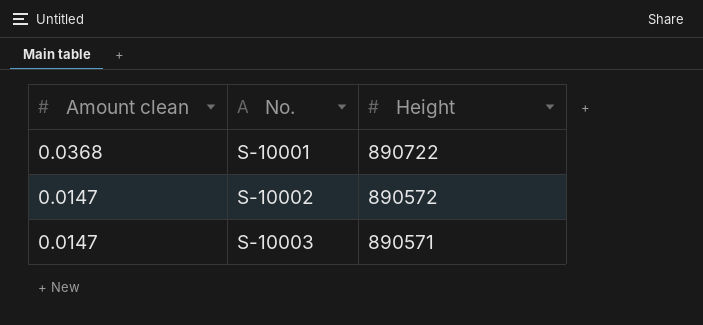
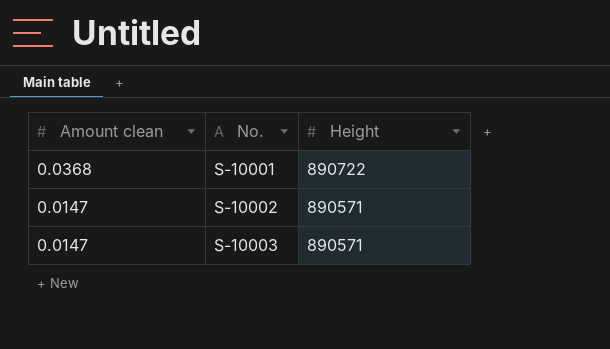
S-10002 | Height: 890572 -> 890571

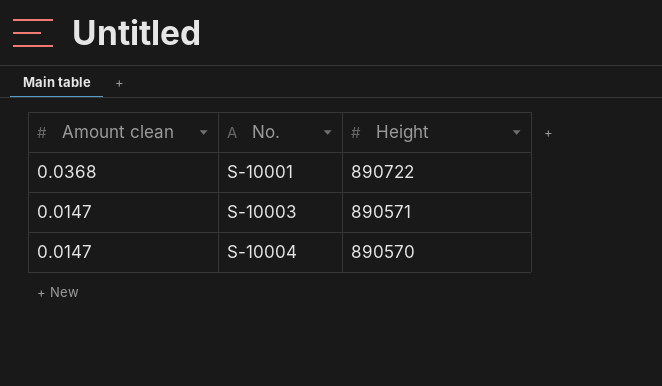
row S-10002: 0.0147 | 890571 -> none
row S-10004: none -> 0.0147 | 890570

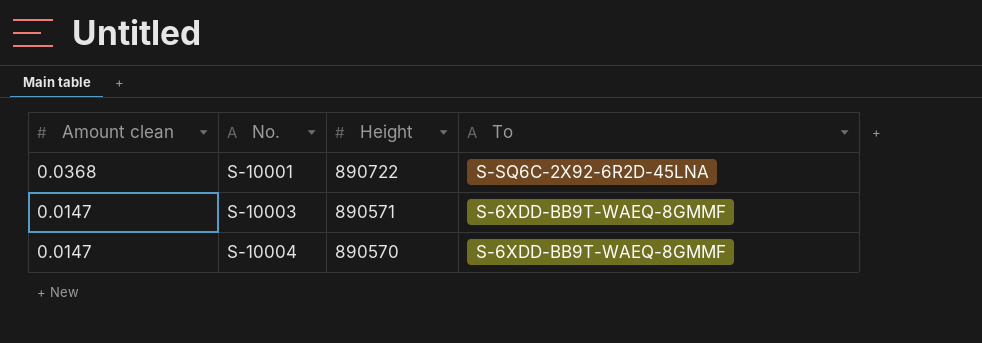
column To | position: none -> 4

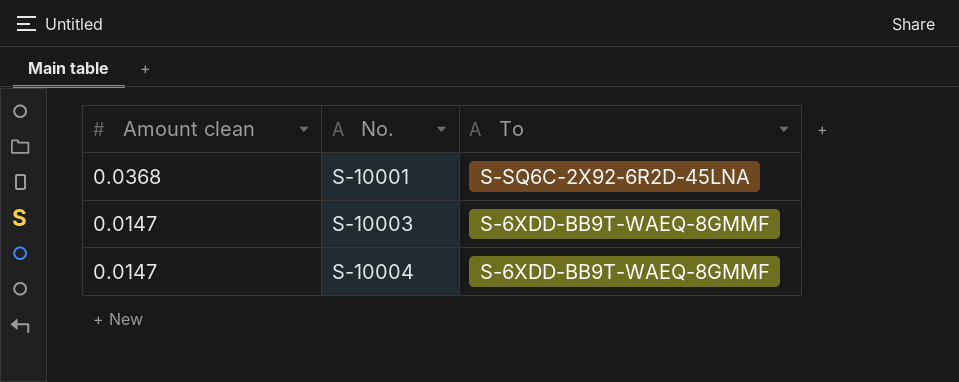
column Height | position: 3 -> none

